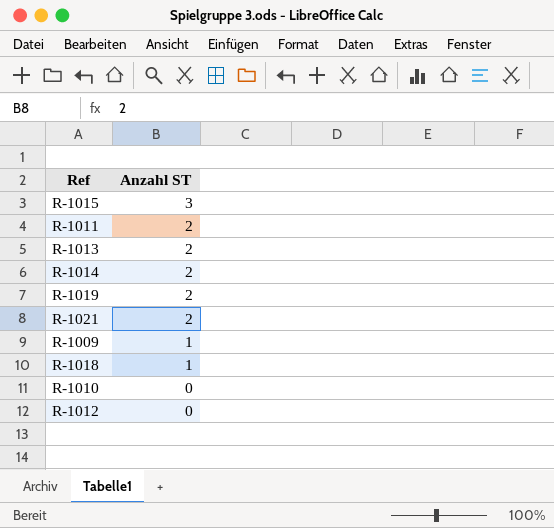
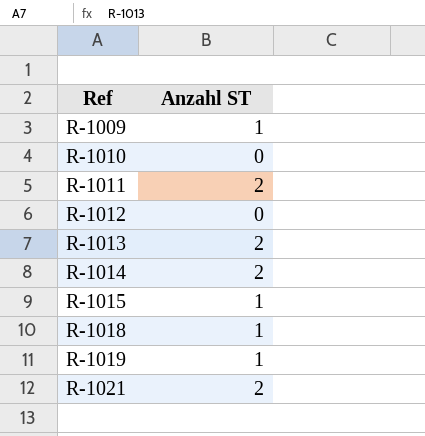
row order: Anzahl ST descending -> Ref ascending
R-1015 | Anzahl ST: 3 -> 1
R-1019 | Anzahl ST: 2 -> 1

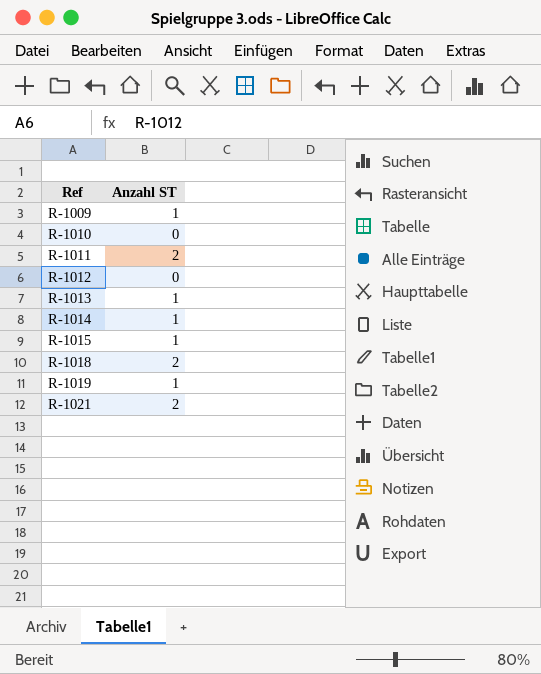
R-1013 | Anzahl ST: 2 -> 1
R-1014 | Anzahl ST: 2 -> 1
R-1018 | Anzahl ST: 1 -> 2

